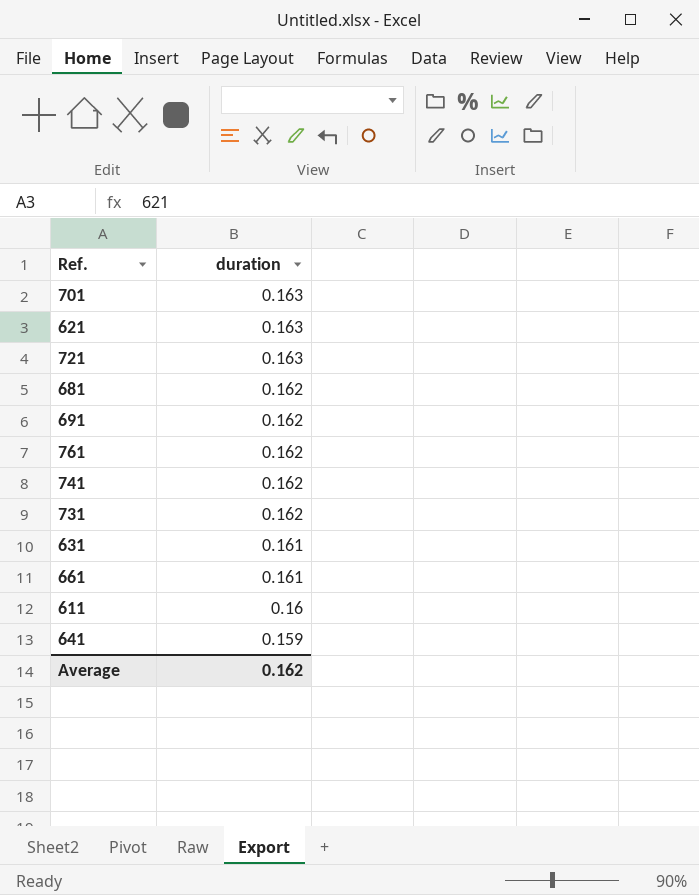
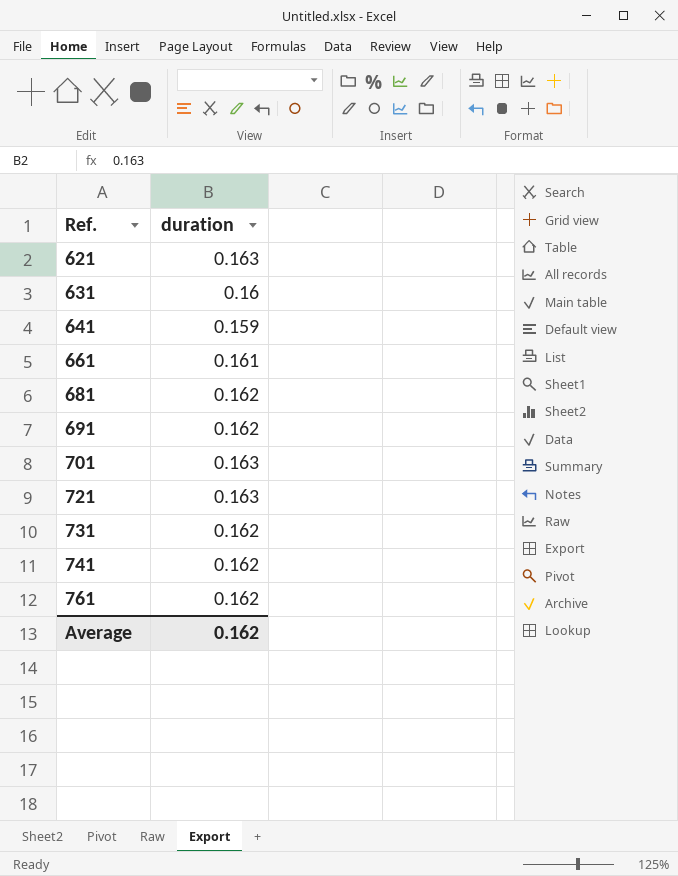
row order: duration descending -> Ref. ascending
row 611: 0.16 -> none
631 | duration: 0.161 -> 0.16

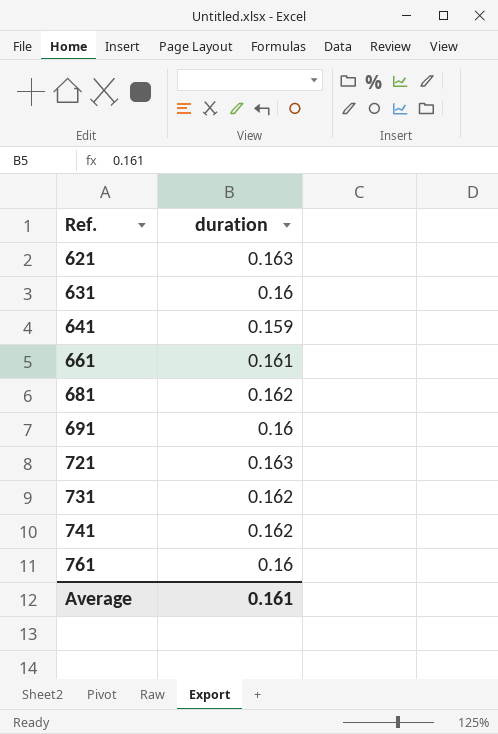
row 701: 0.163 -> none
691 | duration: 0.162 -> 0.16
761 | duration: 0.162 -> 0.16
Average | duration: 0.162 -> 0.161

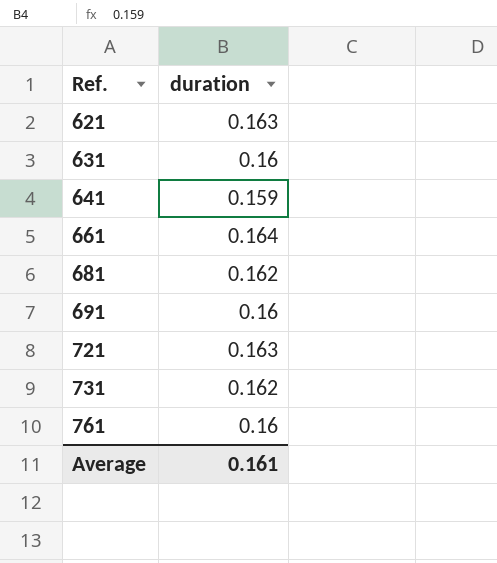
row 741: 0.162 -> none
661 | duration: 0.161 -> 0.164

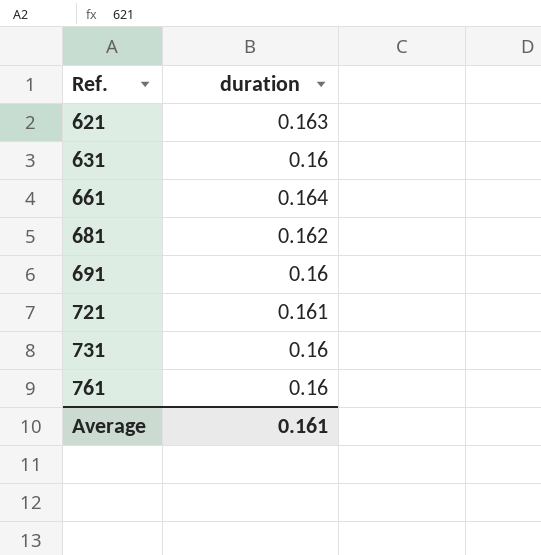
row 641: 0.159 -> none
721 | duration: 0.163 -> 0.161
731 | duration: 0.162 -> 0.16

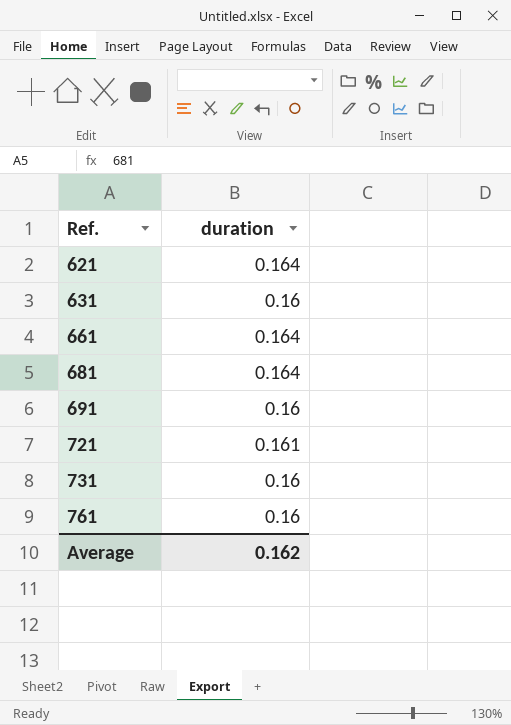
621 | duration: 0.163 -> 0.164
681 | duration: 0.162 -> 0.164
Average | duration: 0.161 -> 0.162

